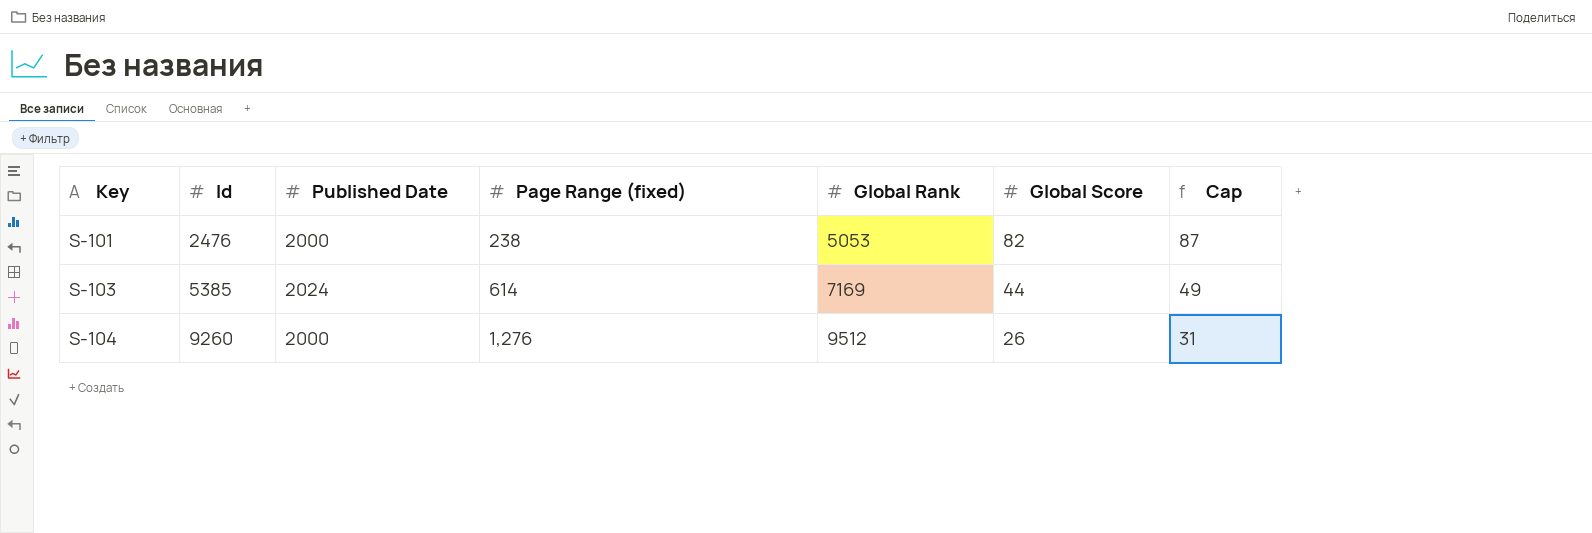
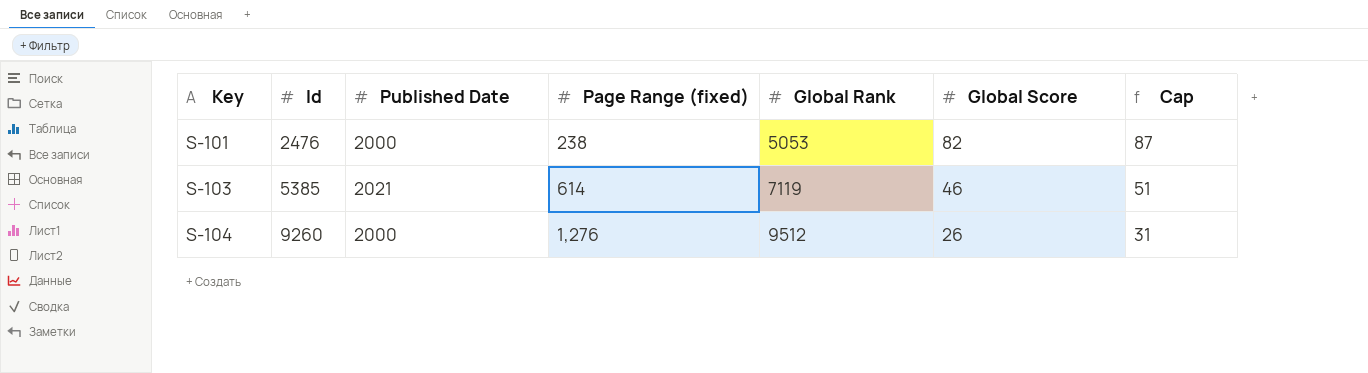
S-103 | Published Date: 2024 -> 2021
S-103 | Global Rank: 7169 -> 7119
S-103 | Global Score: 44 -> 46
S-103 | Cap: 49 -> 51

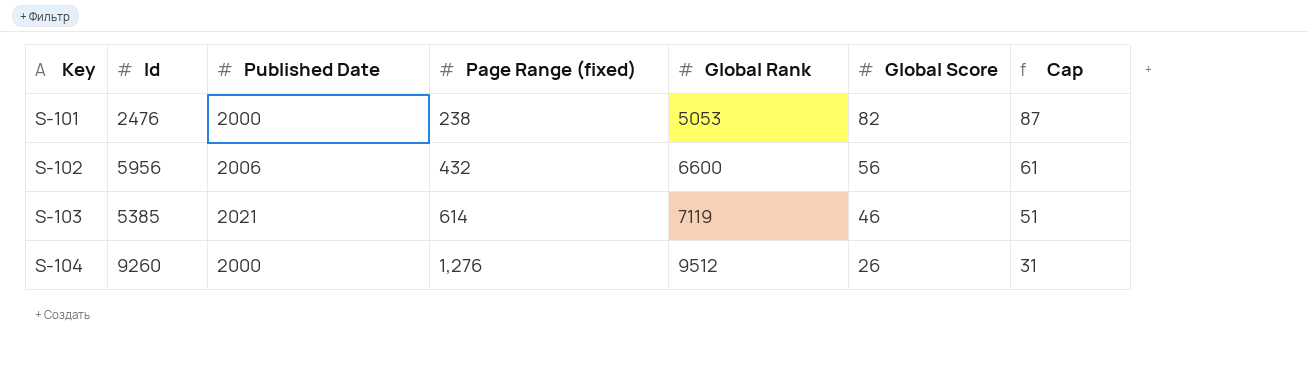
row S-102: none -> 5956 | 2006 | 432 | 6600 | 56 | 61

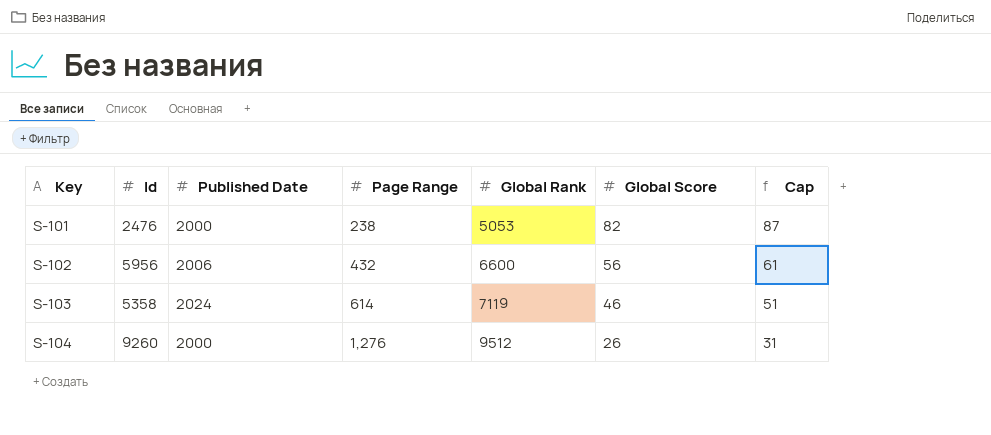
column name: Page Range (fixed) -> Page Range
S-103 | Id: 5385 -> 5358
S-103 | Published Date: 2021 -> 2024

